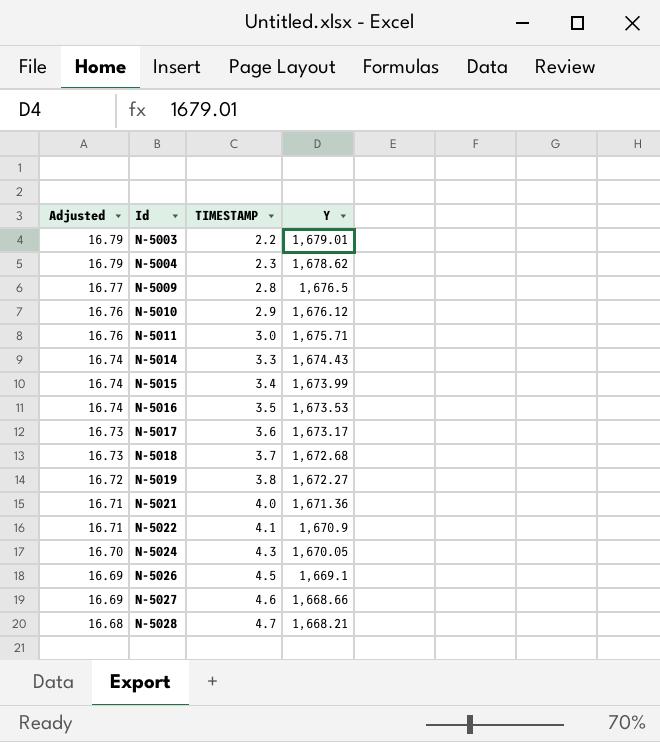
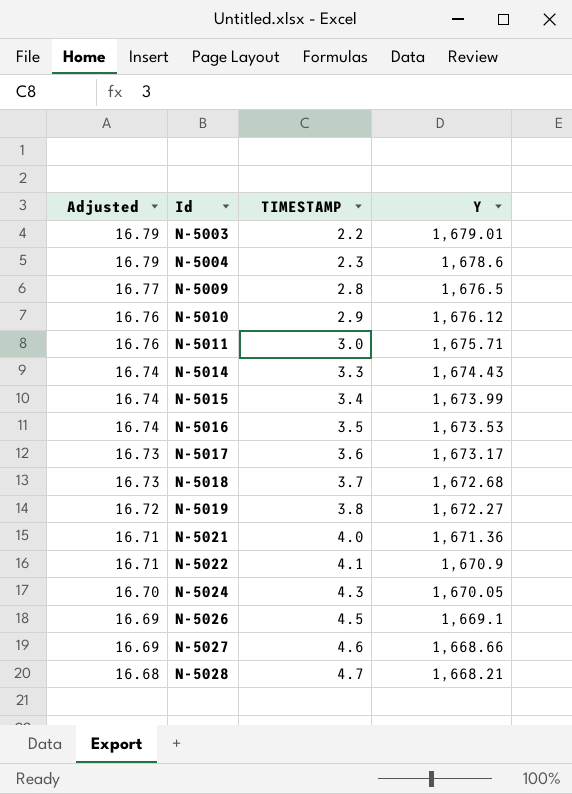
N-5004 | Y: 1,678.62 -> 1,678.6

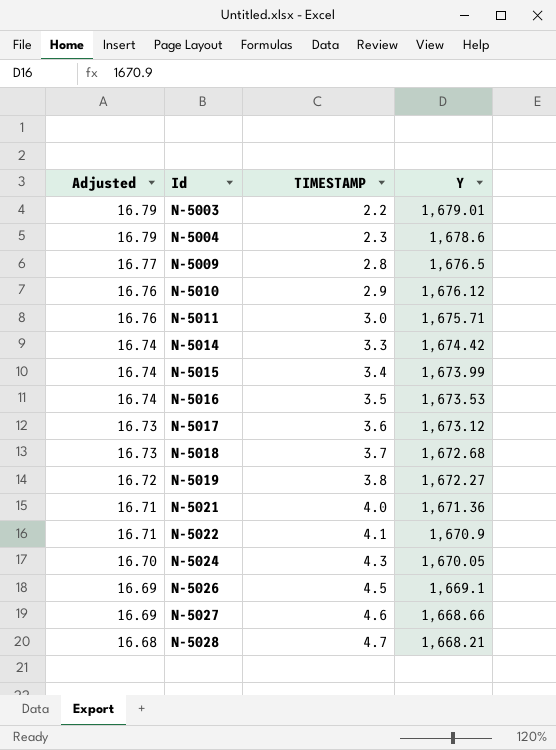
N-5014 | Y: 1,674.43 -> 1,674.42
N-5017 | Y: 1,673.17 -> 1,673.12

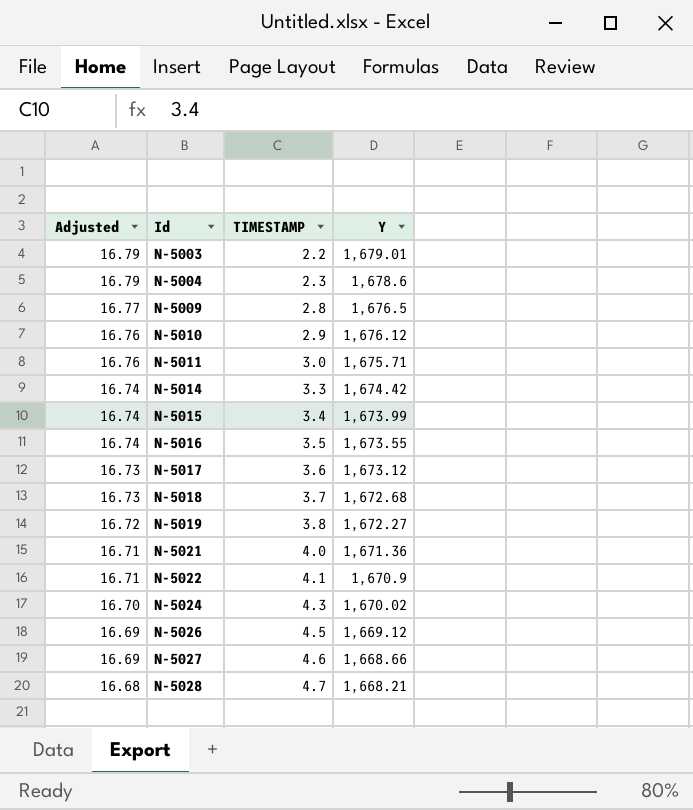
N-5016 | Y: 1,673.53 -> 1,673.55
N-5024 | Y: 1,670.05 -> 1,670.02
N-5026 | Y: 1,669.1 -> 1,669.12

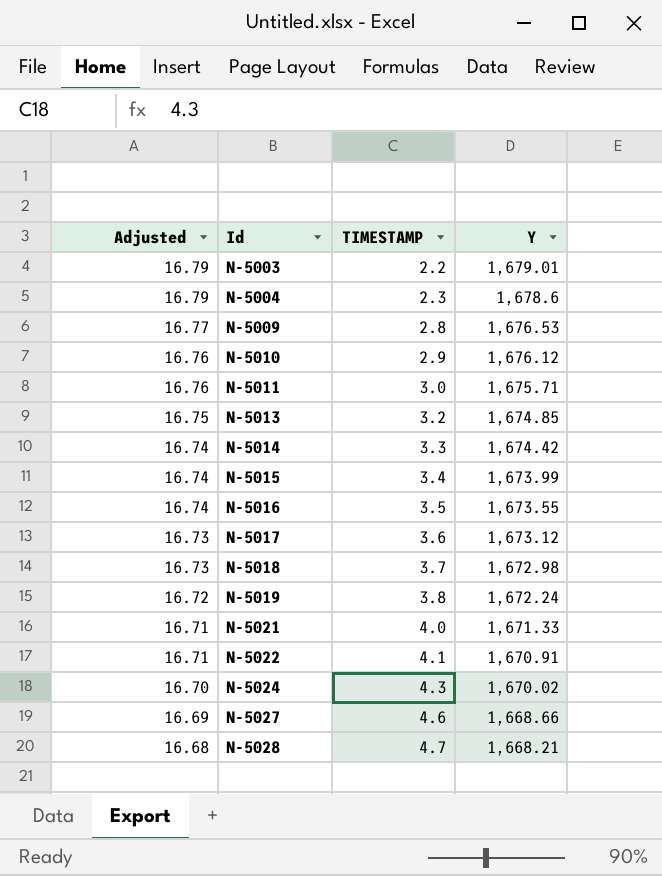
row N-5026: 16.69 | 4.5 | 1,669.12 -> none
N-5009 | Y: 1,676.5 -> 1,676.53
row N-5013: none -> 16.75 | 3.2 | 1,674.85
N-5018 | Y: 1,672.68 -> 1,672.98
N-5019 | Y: 1,672.27 -> 1,672.24
N-5021 | Y: 1,671.36 -> 1,671.33
N-5022 | Y: 1,670.9 -> 1,670.91

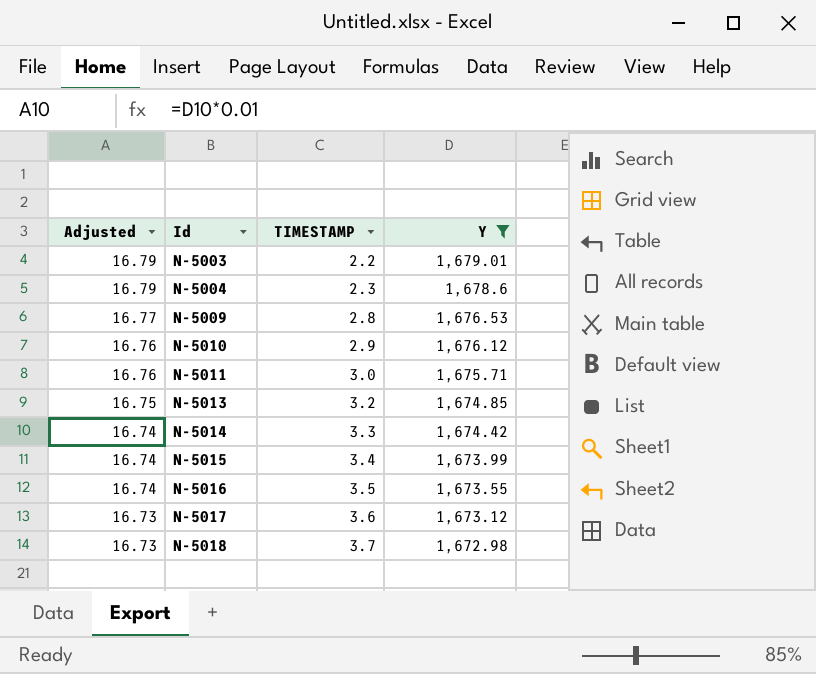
filter: none -> Y >= 1,672.98

